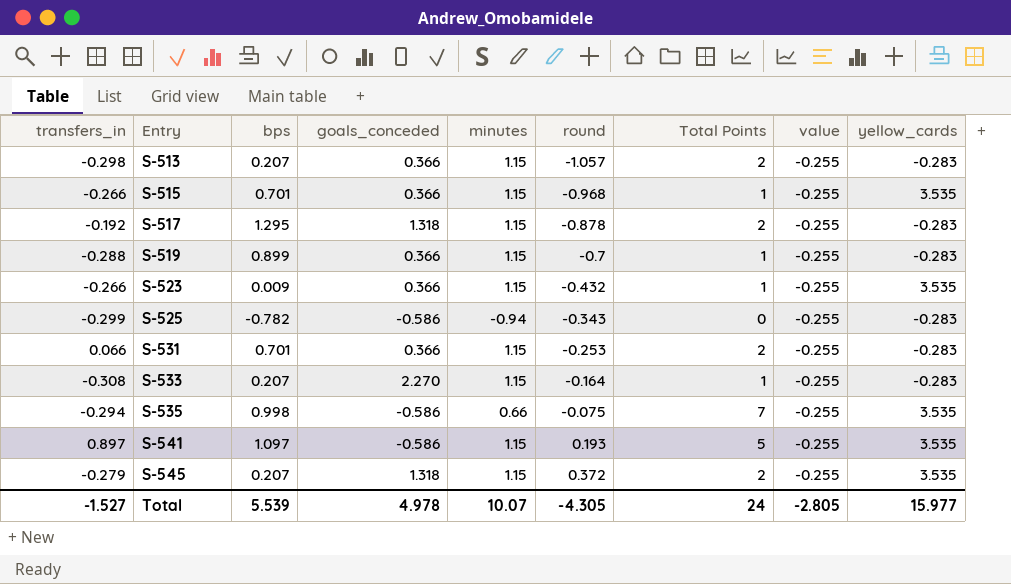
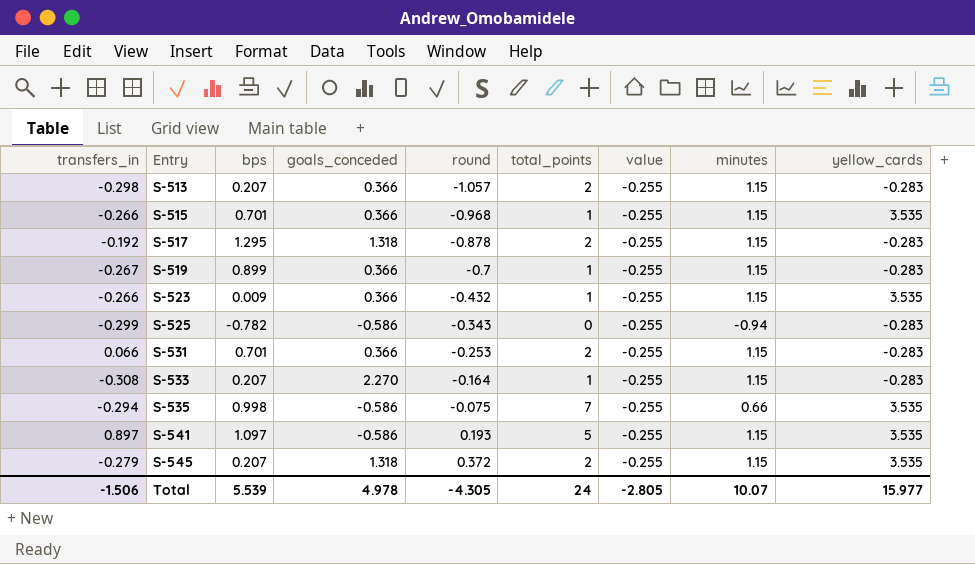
column name: Total Points -> total_points
column minutes | position: 5 -> 8
S-519 | transfers_in: -0.288 -> -0.267
Total | transfers_in: -1.527 -> -1.506

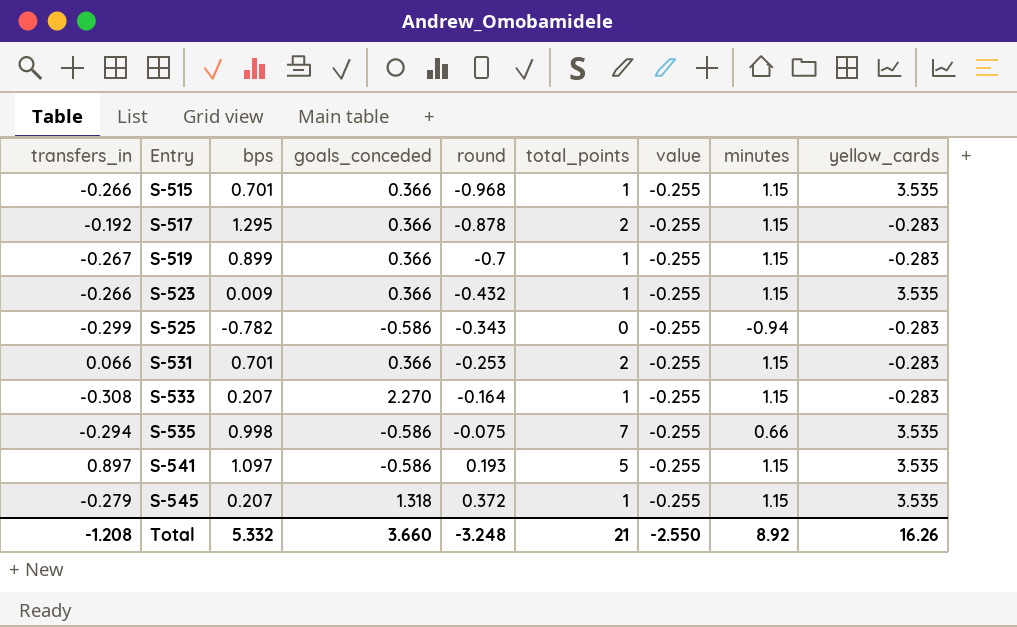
row S-513: -0.298 | 0.207 | 0.366 | -1.057 | 2 | -0.255 | 1.15 | -0.283 -> none
S-517 | goals_conceded: 1.318 -> 0.366
S-545 | total_points: 2 -> 1
Total | transfers_in: -1.506 -> -1.208
Total | bps: 5.539 -> 5.332
Total | goals_conceded: 4.978 -> 3.660
Total | round: -4.305 -> -3.248
Total | total_points: 24 -> 21
Total | value: -2.805 -> -2.550
Total | minutes: 10.07 -> 8.92
Total | yellow_cards: 15.977 -> 16.26

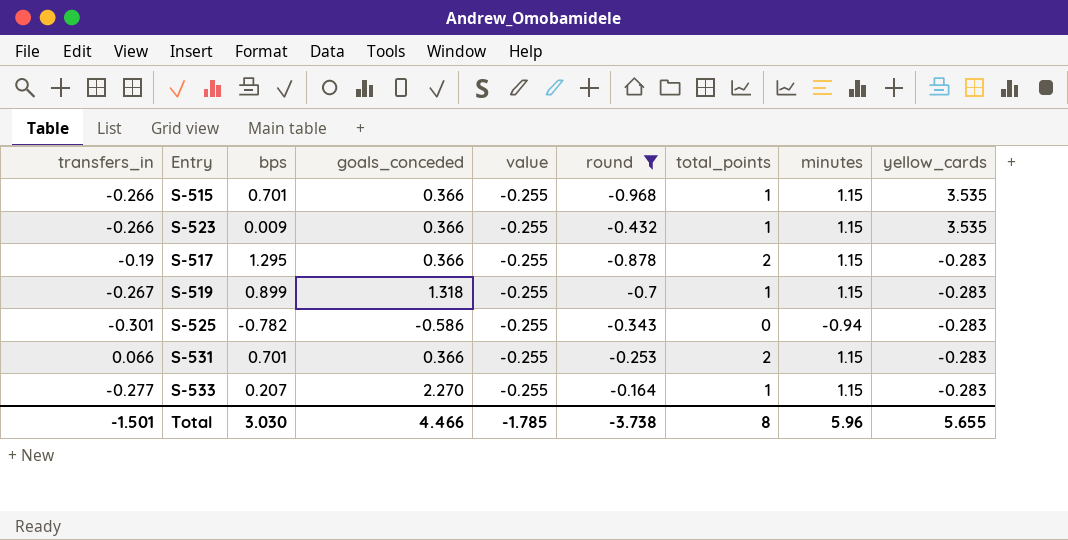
filter: none -> round <= -0.164
row order: Entry ascending -> yellow_cards descending
column value | position: 7 -> 5
S-517 | transfers_in: -0.192 -> -0.19
S-519 | goals_conceded: 0.366 -> 1.318
S-525 | transfers_in: -0.299 -> -0.301
S-533 | transfers_in: -0.308 -> -0.277
Total | transfers_in: -1.208 -> -1.501
Total | bps: 5.332 -> 3.030
Total | goals_conceded: 3.660 -> 4.466
Total | value: -2.550 -> -1.785
Total | round: -3.248 -> -3.738
Total | total_points: 21 -> 8
Total | minutes: 8.92 -> 5.96
Total | yellow_cards: 16.26 -> 5.655

